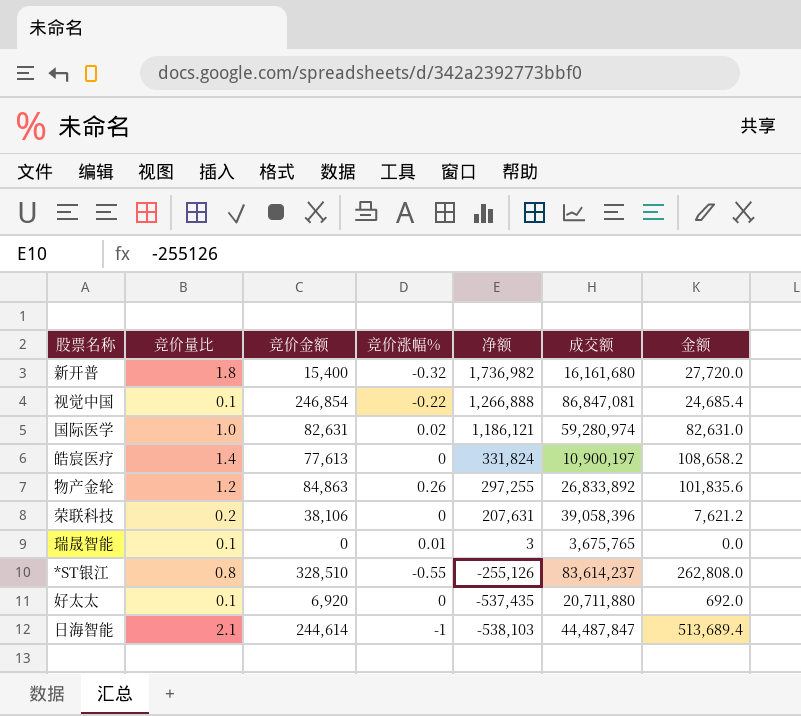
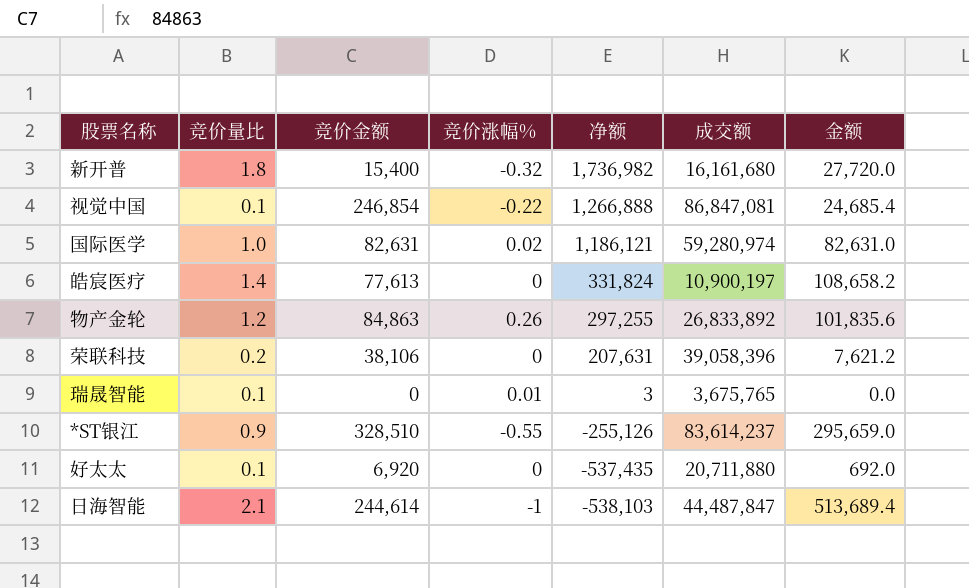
*ST银江 | 竞价量比: 0.8 -> 0.9
*ST银江 | 金额: 262,808.0 -> 295,659.0

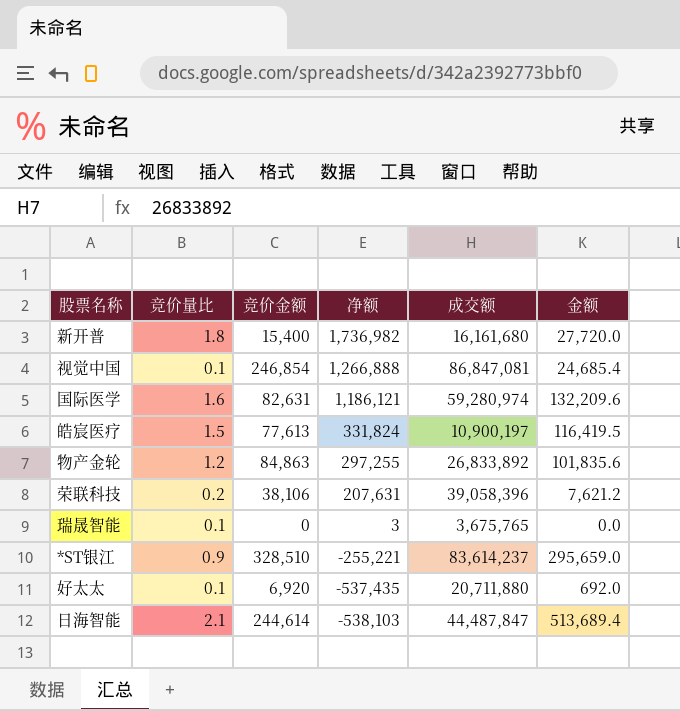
column 竞价涨幅% | position: 4 -> none
国际医学 | 竞价量比: 1.0 -> 1.6
国际医学 | 金额: 82,631.0 -> 132,209.6
皓宸医疗 | 竞价量比: 1.4 -> 1.5
皓宸医疗 | 金额: 108,658.2 -> 116,419.5
*ST银江 | 净额: -255,126 -> -255,221

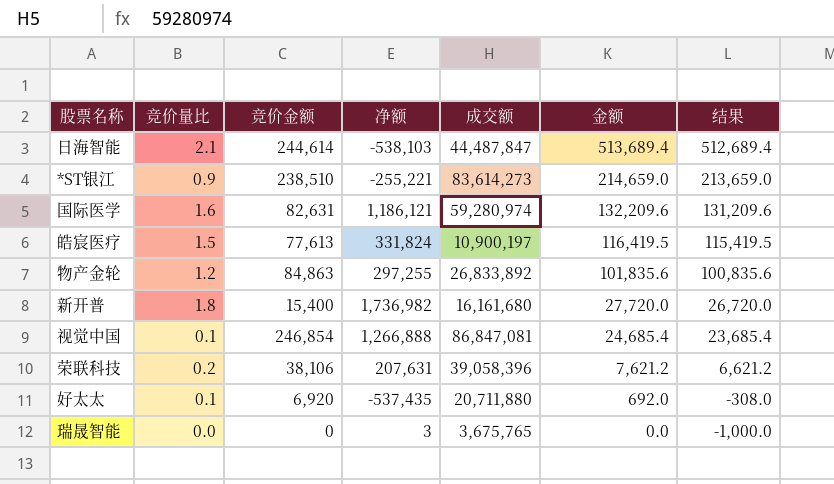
row order: 净额 descending -> 金额 descending
column 结果 | formula: none -> [金额] - 1000
*ST银江 | 竞价金额: 328,510 -> 238,510
*ST银江 | 成交额: 83,614,237 -> 83,614,273
*ST银江 | 金额: 295,659.0 -> 214,659.0
瑞晟智能 | 竞价量比: 0.1 -> 0.0

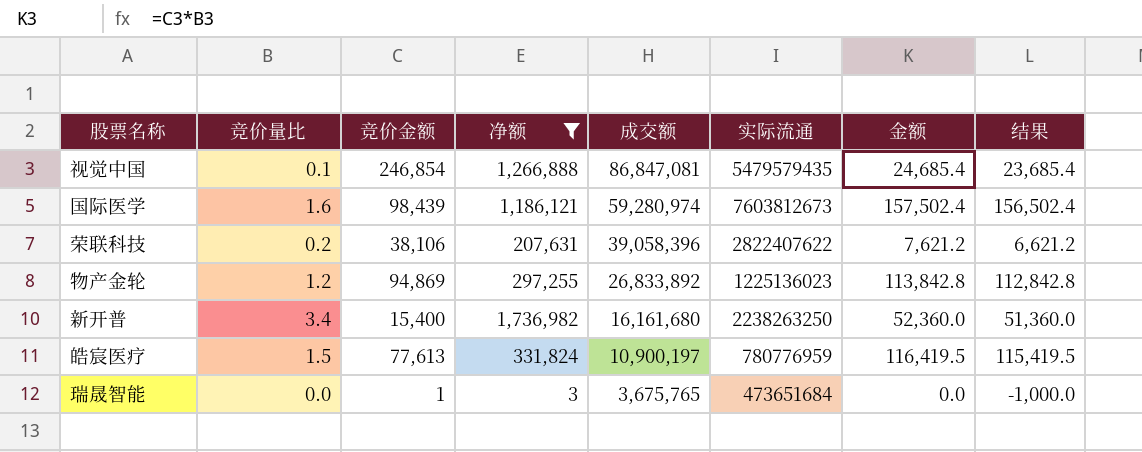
filter: none -> 净额 >= 3
row order: 金额 descending -> 成交额 descending
column 实际流通 | position: none -> 6
国际医学 | 竞价金额: 82,631 -> 98,439
国际医学 | 金额: 132,209.6 -> 157,502.4
国际医学 | 结果: 131,209.6 -> 156,502.4
物产金轮 | 竞价金额: 84,863 -> 94,869
物产金轮 | 金额: 101,835.6 -> 113,842.8
物产金轮 | 结果: 100,835.6 -> 112,842.8
新开普 | 竞价量比: 1.8 -> 3.4
新开普 | 金额: 27,720.0 -> 52,360.0
新开普 | 结果: 26,720.0 -> 51,360.0
瑞晟智能 | 竞价金额: 0 -> 1

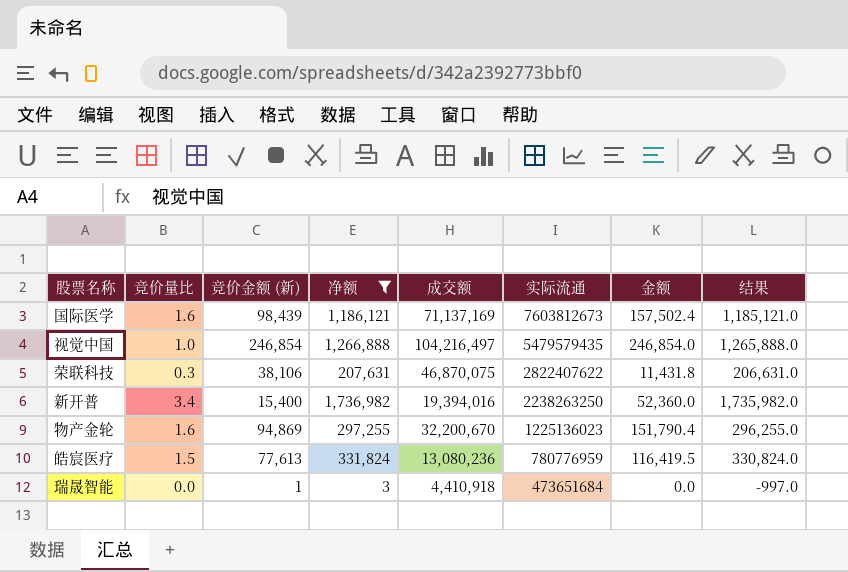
row order: 成交额 descending -> 实际流通 descending
column name: 竞价金额 -> 竞价金额 (新)
column 结果 | formula: [金额] - 1000 -> [净额] - 1000
国际医学 | 成交额: 59,280,974 -> 71,137,169
视觉中国 | 竞价量比: 0.1 -> 1.0
视觉中国 | 成交额: 86,847,081 -> 104,216,497
视觉中国 | 金额: 24,685.4 -> 246,854.0
荣联科技 | 竞价量比: 0.2 -> 0.3
荣联科技 | 成交额: 39,058,396 -> 46,870,075
荣联科技 | 金额: 7,621.2 -> 11,431.8
新开普 | 成交额: 16,161,680 -> 19,394,016
物产金轮 | 竞价量比: 1.2 -> 1.6
物产金轮 | 成交额: 26,833,892 -> 32,200,670
物产金轮 | 金额: 113,842.8 -> 151,790.4
皓宸医疗 | 成交额: 10,900,197 -> 13,080,236
瑞晟智能 | 成交额: 3,675,765 -> 4,410,918

